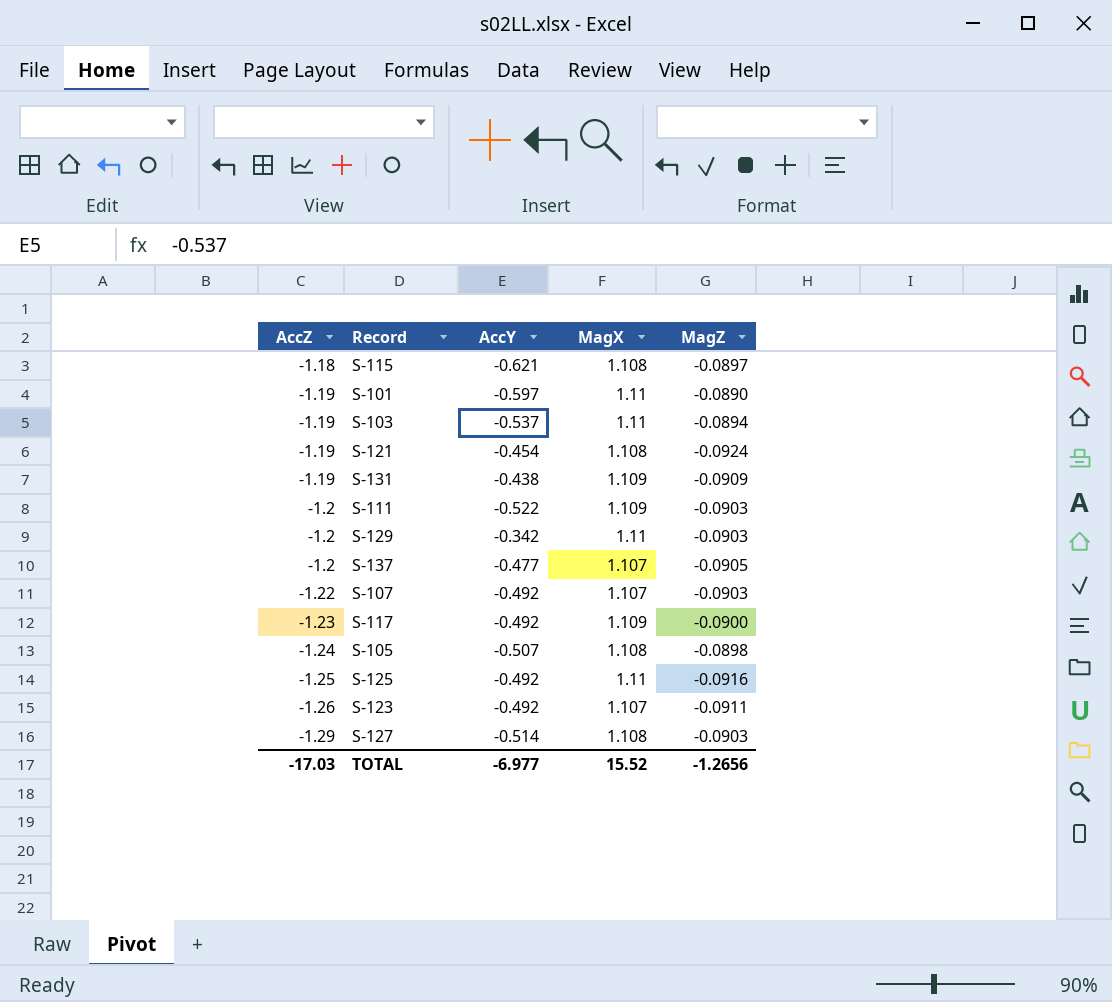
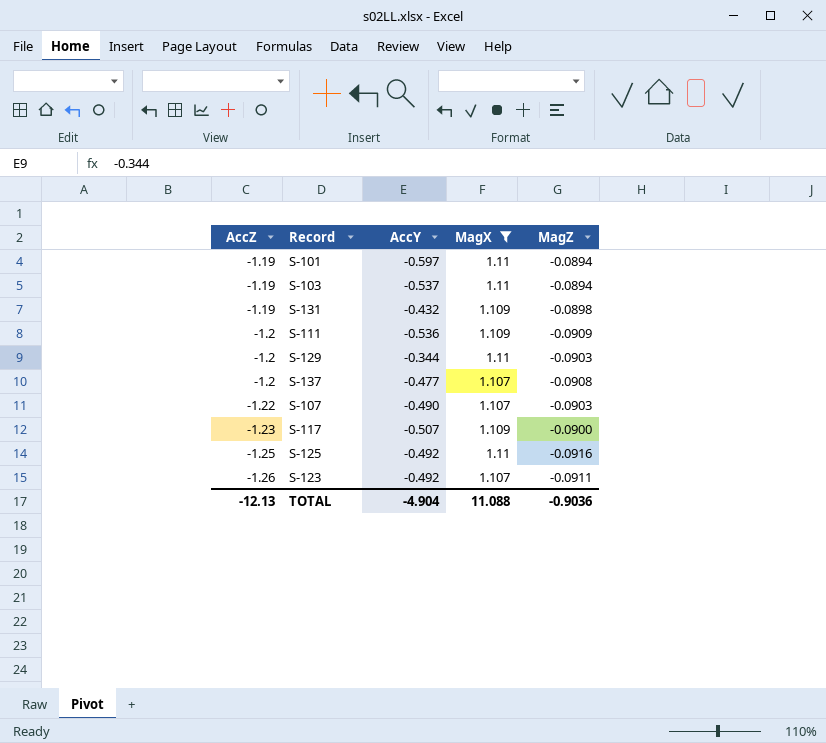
filter: none -> MagX != 1.108
S-101 | MagZ: -0.0890 -> -0.0894
S-131 | AccY: -0.438 -> -0.432
S-131 | MagZ: -0.0909 -> -0.0898
S-111 | AccY: -0.522 -> -0.536
S-111 | MagZ: -0.0903 -> -0.0909
S-129 | AccY: -0.342 -> -0.344
S-137 | MagZ: -0.0905 -> -0.0908
S-107 | AccY: -0.492 -> -0.490
S-117 | AccY: -0.492 -> -0.507
TOTAL | AccZ: -17.03 -> -12.13
TOTAL | AccY: -6.977 -> -4.904
TOTAL | MagX: 15.52 -> 11.088
TOTAL | MagZ: -1.2656 -> -0.9036

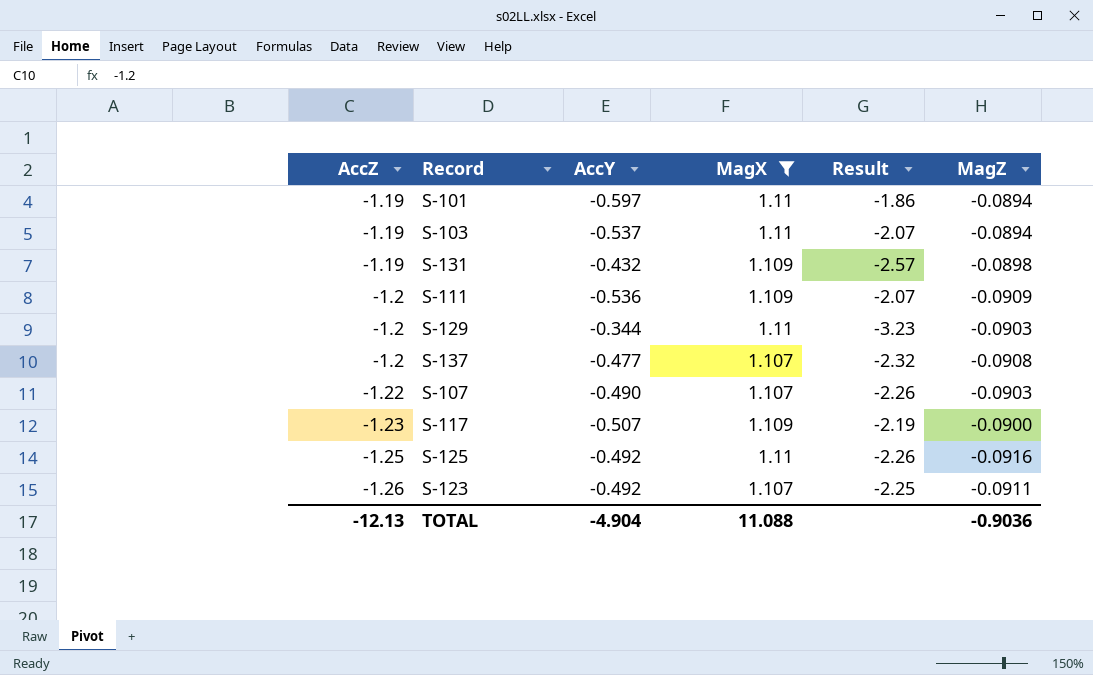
column Result | formula: none -> [MagX] / [AccY]

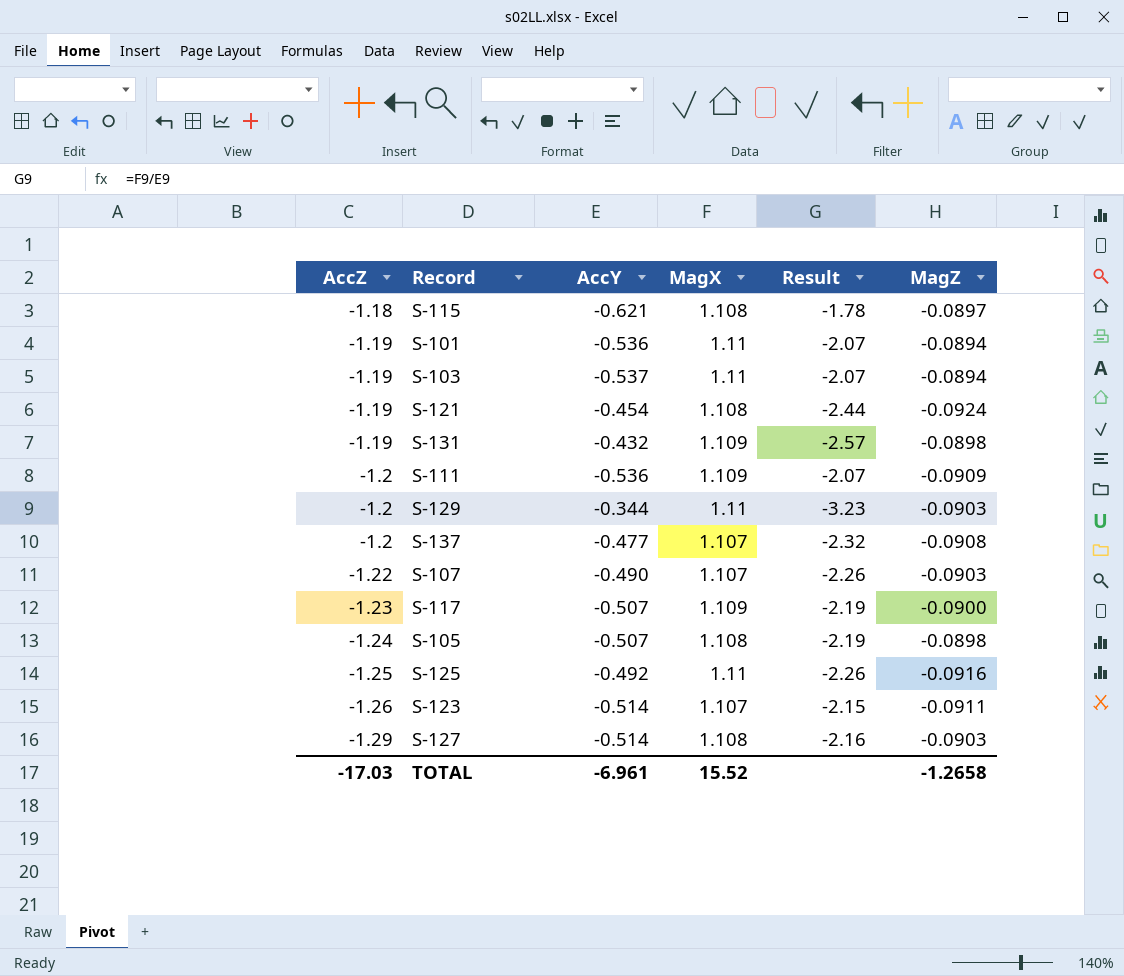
filter: MagX != 1.108 -> none
S-101 | AccY: -0.597 -> -0.536
S-101 | Result: -1.86 -> -2.07
S-123 | AccY: -0.492 -> -0.514
S-123 | Result: -2.25 -> -2.15
TOTAL | AccZ: -12.13 -> -17.03
TOTAL | AccY: -4.904 -> -6.961
TOTAL | MagX: 11.088 -> 15.52
TOTAL | MagZ: -0.9036 -> -1.2658

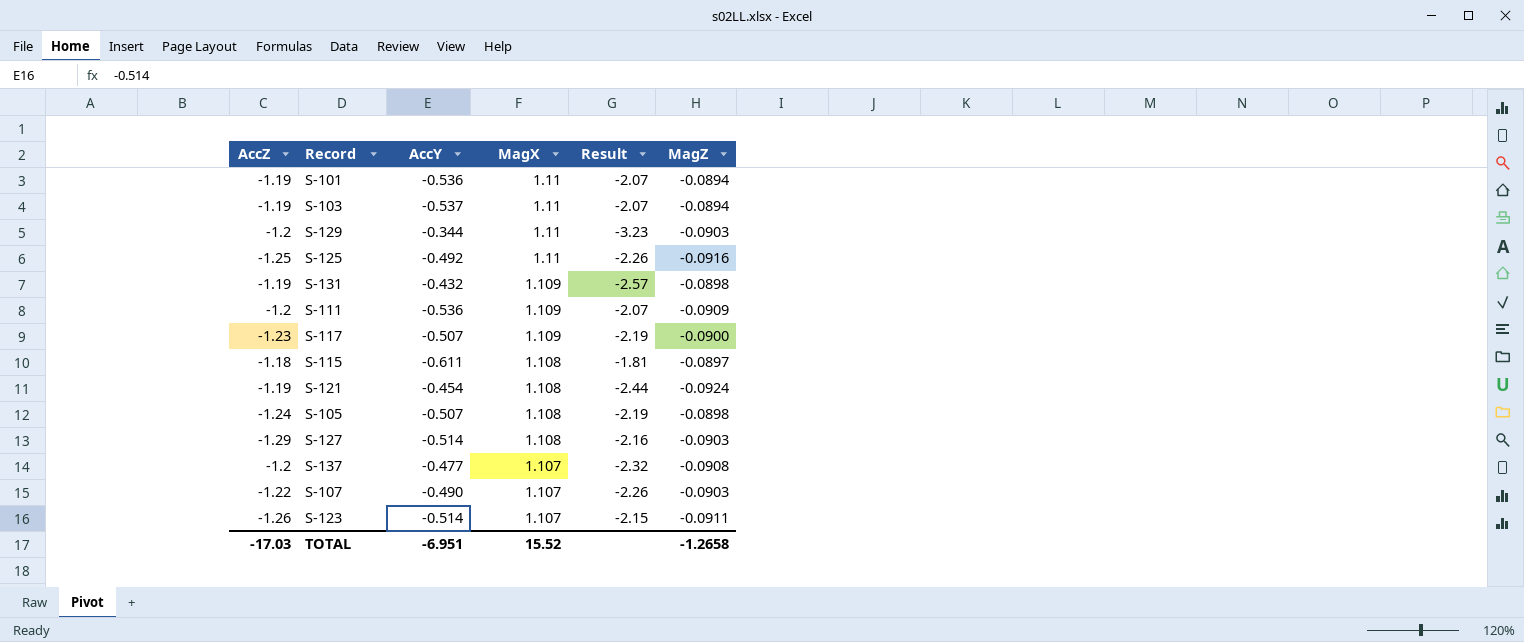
row order: AccZ descending -> MagX descending
S-115 | AccY: -0.621 -> -0.611
S-115 | Result: -1.78 -> -1.81
TOTAL | AccY: -6.961 -> -6.951

